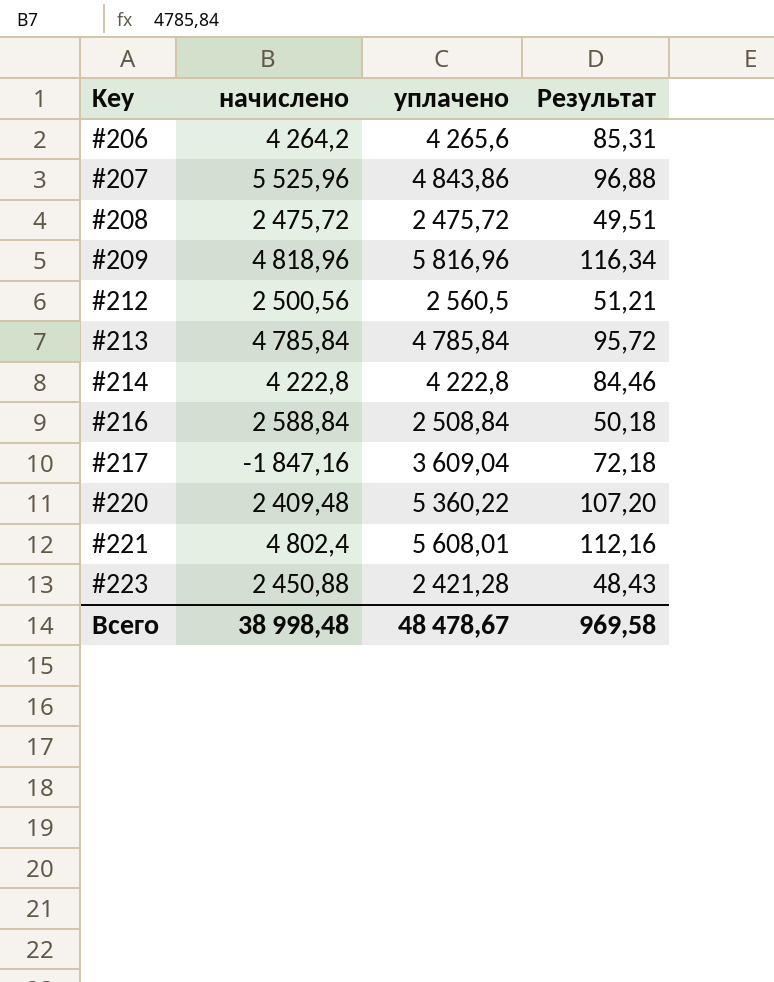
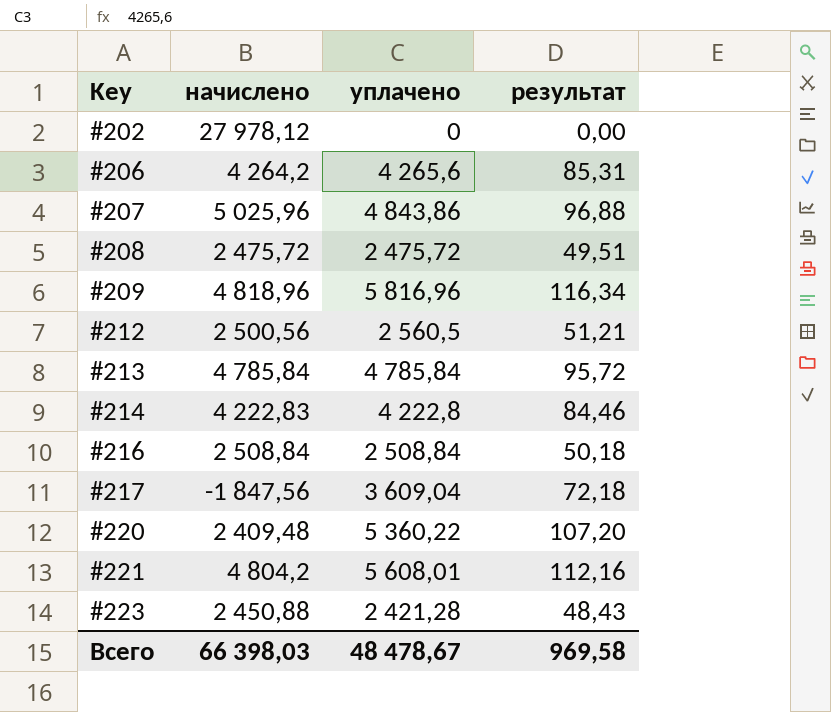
column name: Результат -> результат
row #202: none -> 27 978,12 | 0 | 0,00
#207 | начислено: 5 525,96 -> 5 025,96
#214 | начислено: 4 222,8 -> 4 222,83
#216 | начислено: 2 588,84 -> 2 508,84
#217 | начислено: -1 847,16 -> -1 847,56
#221 | начислено: 4 802,4 -> 4 804,2
Всего | начислено: 38 998,48 -> 66 398,03

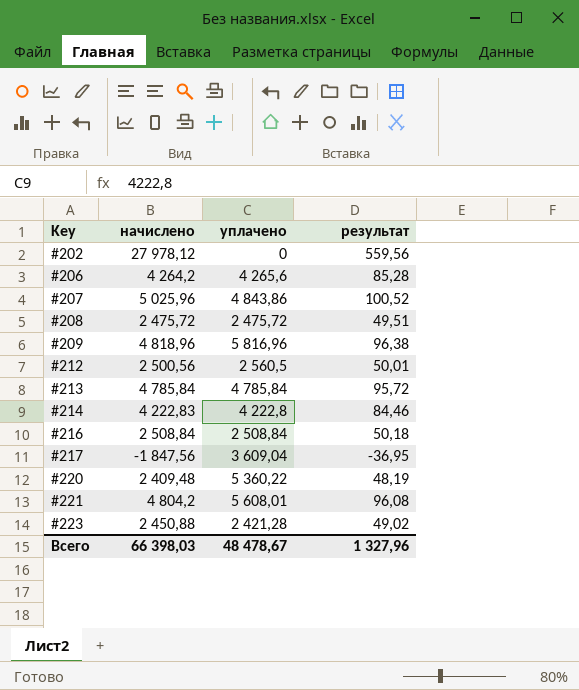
column результат | formula: [уплачено] * 0,02 -> [начислено] * 0,02
Всего | результат: 969,58 -> 1 327,96

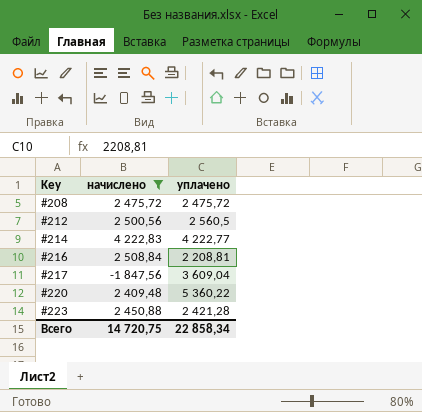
filter: none -> начислено <= 4 222,83
column результат | formula: [начислено] * 0,02 -> none
#214 | уплачено: 4 222,8 -> 4 222,77
#216 | уплачено: 2 508,84 -> 2 208,81
Всего | начислено: 66 398,03 -> 14 720,75
Всего | уплачено: 48 478,67 -> 22 858,34

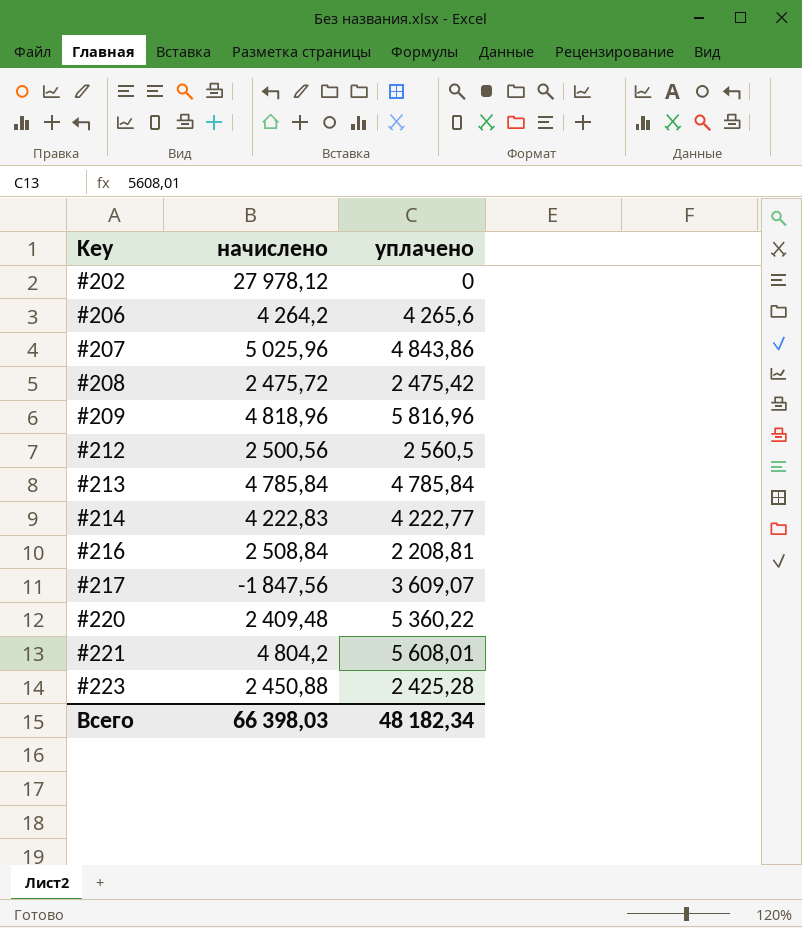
filter: начислено <= 4 222,83 -> none
#208 | уплачено: 2 475,72 -> 2 475,42
#217 | уплачено: 3 609,04 -> 3 609,07
#223 | уплачено: 2 421,28 -> 2 425,28
Всего | начислено: 14 720,75 -> 66 398,03
Всего | уплачено: 22 858,34 -> 48 182,34

